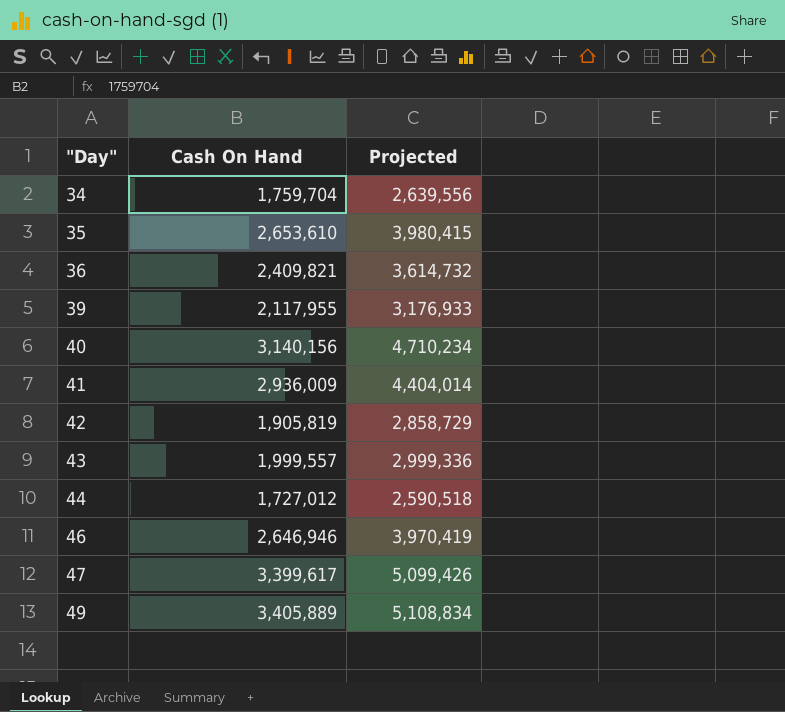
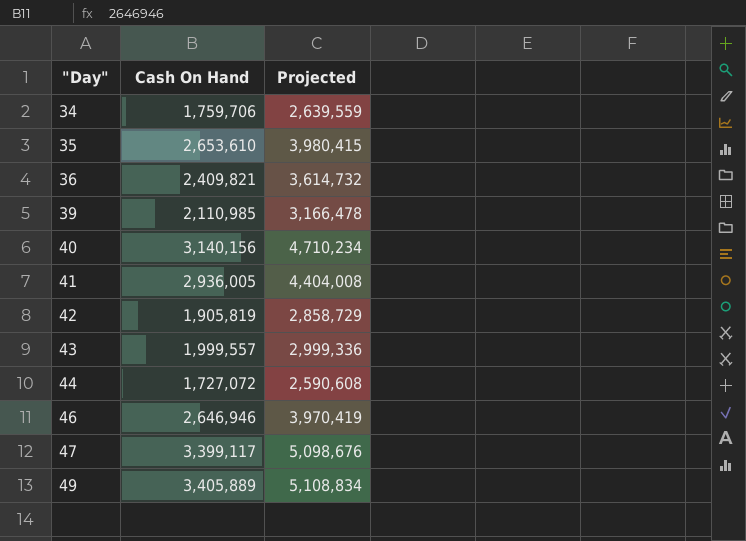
34 | Cash On Hand: 1,759,704 -> 1,759,706
34 | Projected: 2,639,556 -> 2,639,559
39 | Cash On Hand: 2,117,955 -> 2,110,985
39 | Projected: 3,176,933 -> 3,166,478
41 | Cash On Hand: 2,936,009 -> 2,936,005
41 | Projected: 4,404,014 -> 4,404,008
44 | Cash On Hand: 1,727,012 -> 1,727,072
44 | Projected: 2,590,518 -> 2,590,608
47 | Cash On Hand: 3,399,617 -> 3,399,117
47 | Projected: 5,099,426 -> 5,098,676

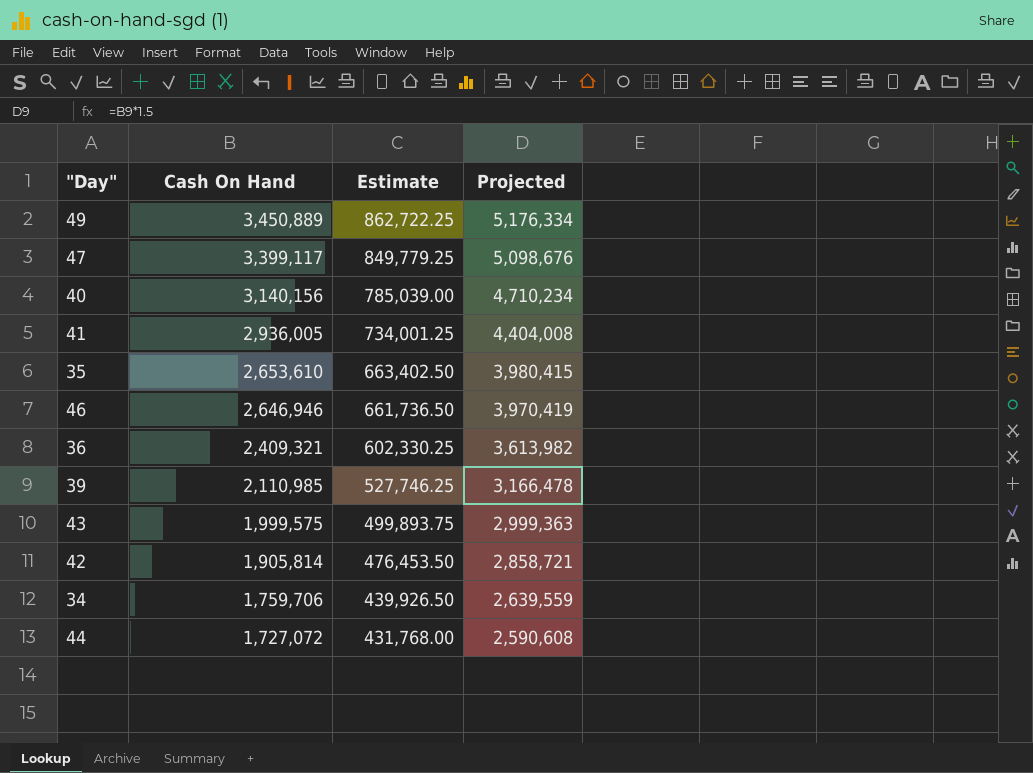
row order: "Day" ascending -> Cash On Hand descending
column Estimate | formula: none -> [Cash On Hand] * 0.25
49 | Cash On Hand: 3,405,889 -> 3,450,889
49 | Projected: 5,108,834 -> 5,176,334
36 | Cash On Hand: 2,409,821 -> 2,409,321
36 | Projected: 3,614,732 -> 3,613,982
43 | Cash On Hand: 1,999,557 -> 1,999,575
43 | Projected: 2,999,336 -> 2,999,363
42 | Cash On Hand: 1,905,819 -> 1,905,814
42 | Projected: 2,858,729 -> 2,858,721

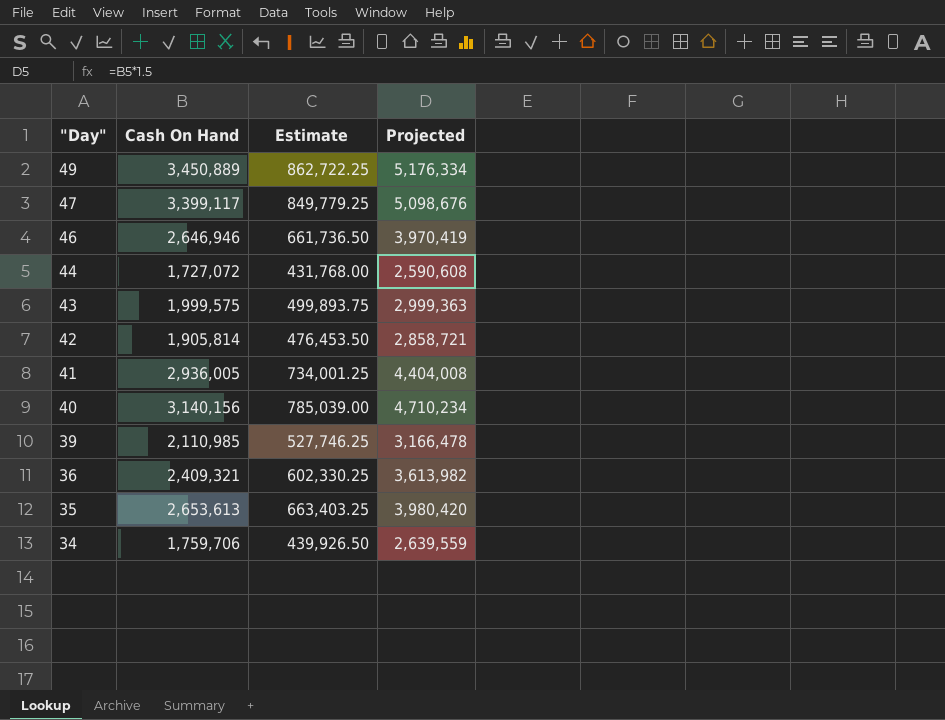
row order: Cash On Hand descending -> "Day" descending
35 | Cash On Hand: 2,653,610 -> 2,653,613
35 | Estimate: 663,402.50 -> 663,403.25
35 | Projected: 3,980,415 -> 3,980,420

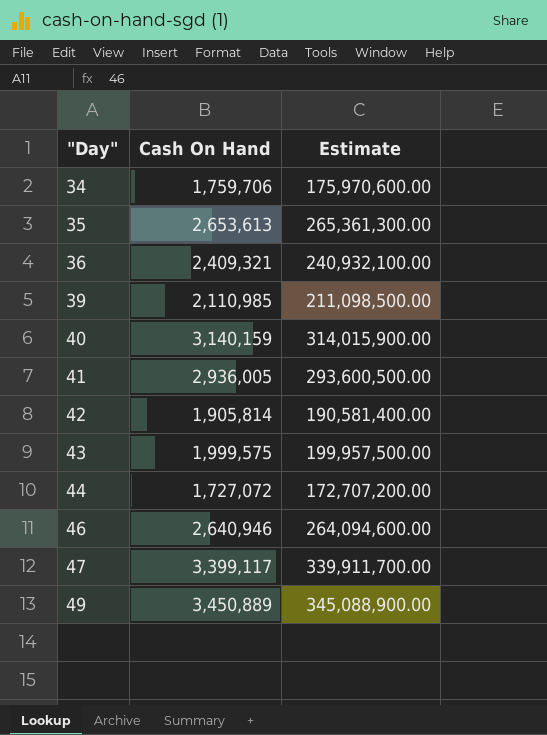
row order: "Day" descending -> "Day" ascending
column Projected | formula: [Cash On Hand] * 1.5 -> none
column Estimate | formula: [Cash On Hand] * 0.25 -> [Cash On Hand] * 100
40 | Cash On Hand: 3,140,156 -> 3,140,159
46 | Cash On Hand: 2,646,946 -> 2,640,946

